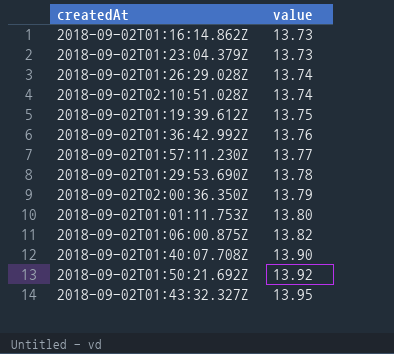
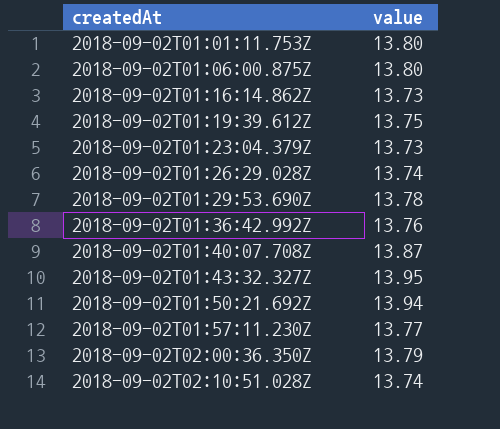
row order: value ascending -> createdAt ascending
2018-09-02T01:06:00.875Z | value: 13.82 -> 13.80
2018-09-02T01:40:07.708Z | value: 13.90 -> 13.87
2018-09-02T01:50:21.692Z | value: 13.92 -> 13.94

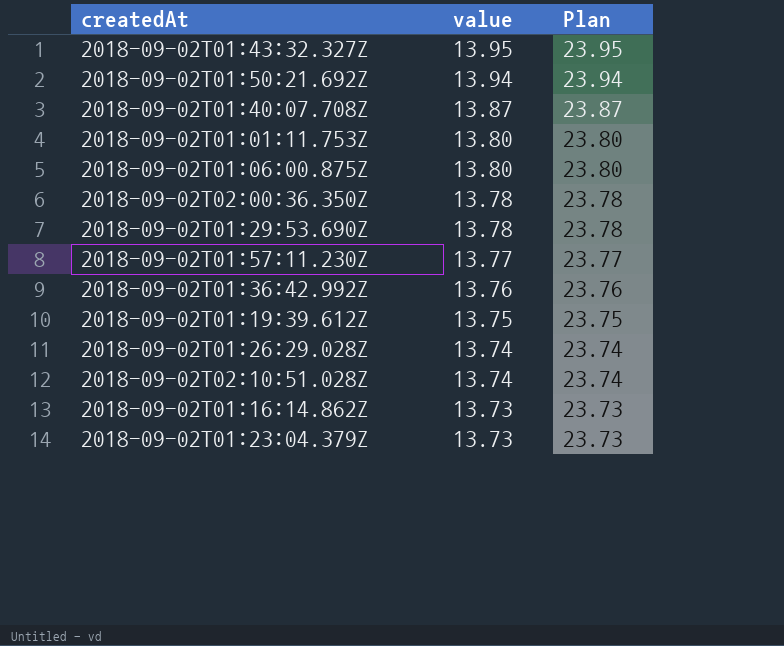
row order: createdAt ascending -> value descending
column Plan | formula: none -> [value] + 10
2018-09-02T02:00:36.350Z | value: 13.79 -> 13.78

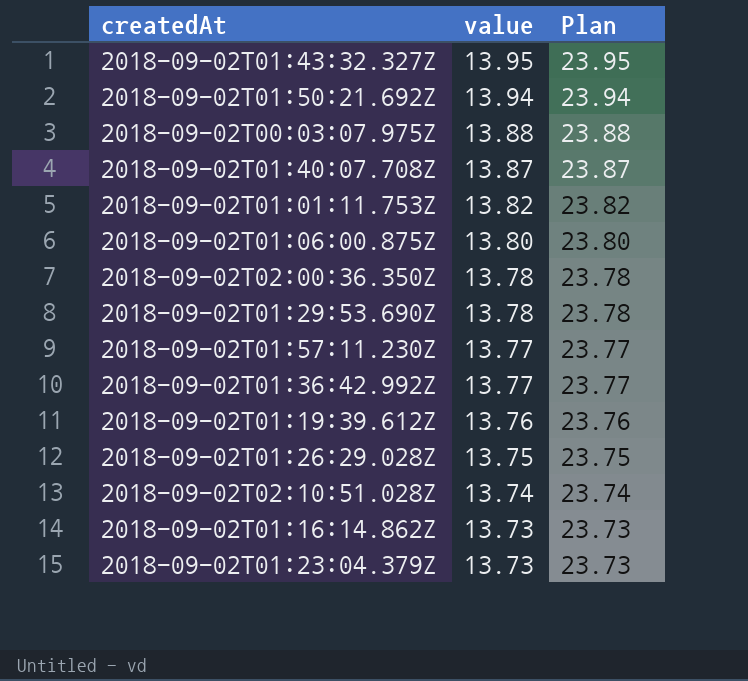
row 2018-09-02T00:03:07.975Z: none -> 13.88 | 23.88
2018-09-02T01:01:11.753Z | value: 13.80 -> 13.82
2018-09-02T01:01:11.753Z | Plan: 23.80 -> 23.82
2018-09-02T01:36:42.992Z | value: 13.76 -> 13.77
2018-09-02T01:36:42.992Z | Plan: 23.76 -> 23.77
2018-09-02T01:19:39.612Z | value: 13.75 -> 13.76
2018-09-02T01:19:39.612Z | Plan: 23.75 -> 23.76
2018-09-02T01:26:29.028Z | value: 13.74 -> 13.75
2018-09-02T01:26:29.028Z | Plan: 23.74 -> 23.75

